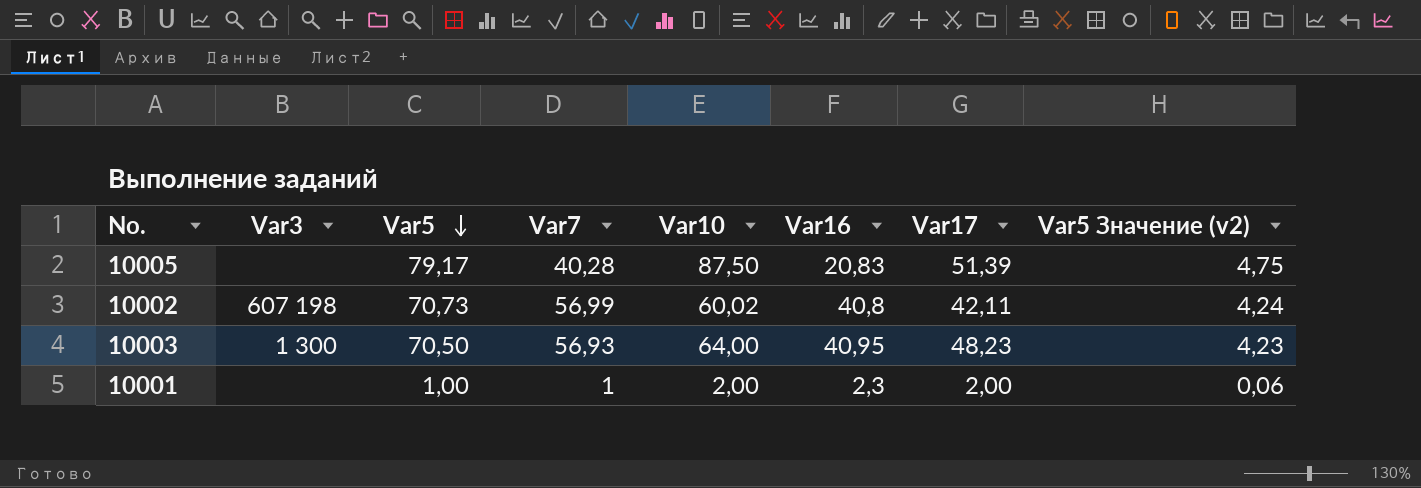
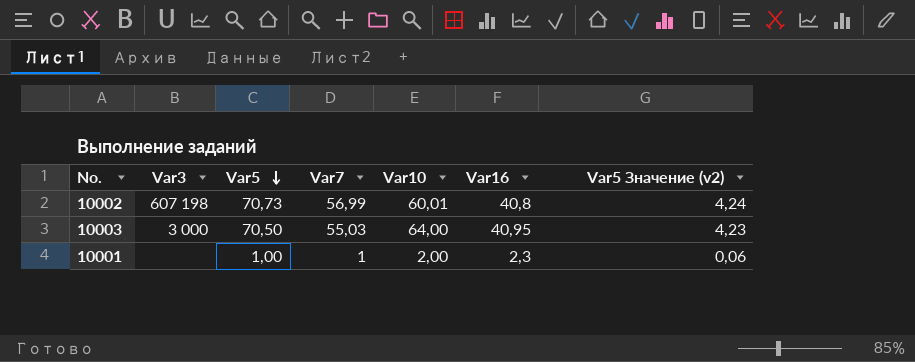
column Var17 | position: 7 -> none
row 10005: none | 79,17 | 40,28 | 87,50 | 20,83 | 51,39 | 4,75 -> none
10002 | Var10: 60,02 -> 60,01
10003 | Var3: 1 300 -> 3 000
10003 | Var7: 56,93 -> 55,03

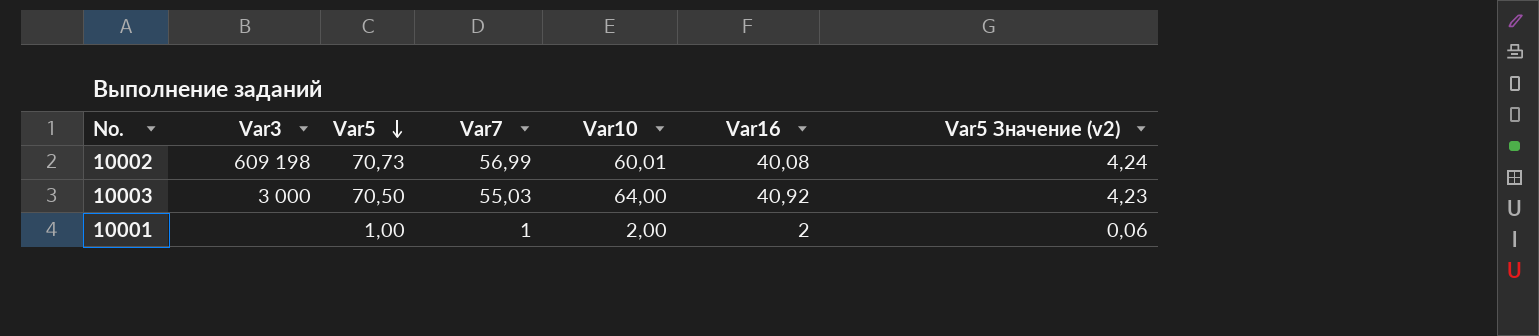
10002 | Var3: 607 198 -> 609 198
10002 | Var16: 40,8 -> 40,08
10003 | Var16: 40,95 -> 40,92
10001 | Var16: 2,3 -> 2

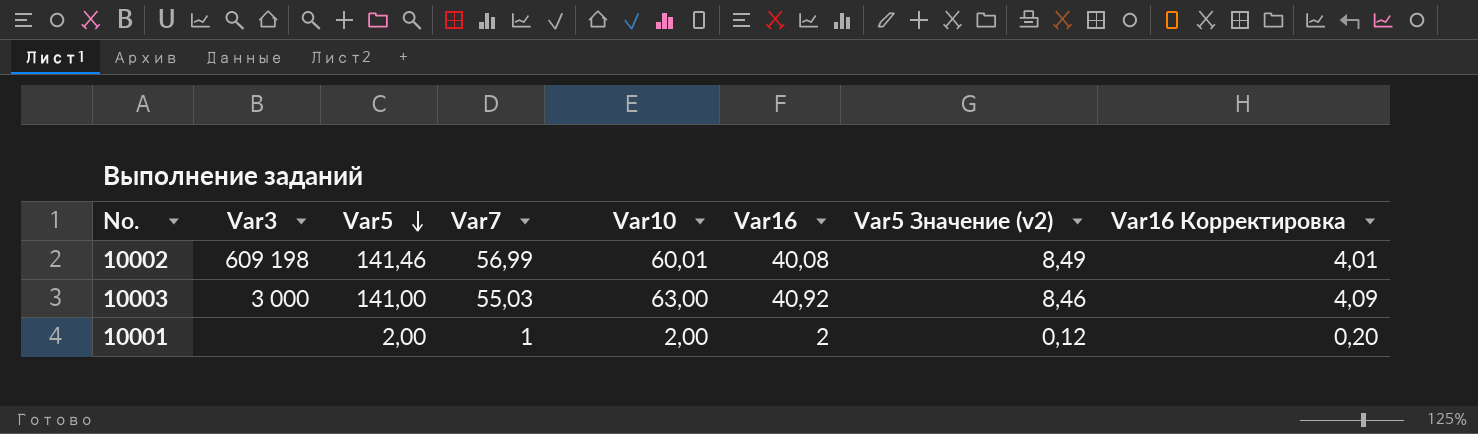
column Var16 Корректировка | formula: none -> [Var16] * 0,1
10002 | Var5: 70,73 -> 141,46
10002 | Var5 Значение (v2): 4,24 -> 8,49
10003 | Var5: 70,50 -> 141,00
10003 | Var10: 64,00 -> 63,00
10003 | Var5 Значение (v2): 4,23 -> 8,46
10001 | Var5: 1,00 -> 2,00
10001 | Var5 Значение (v2): 0,06 -> 0,12

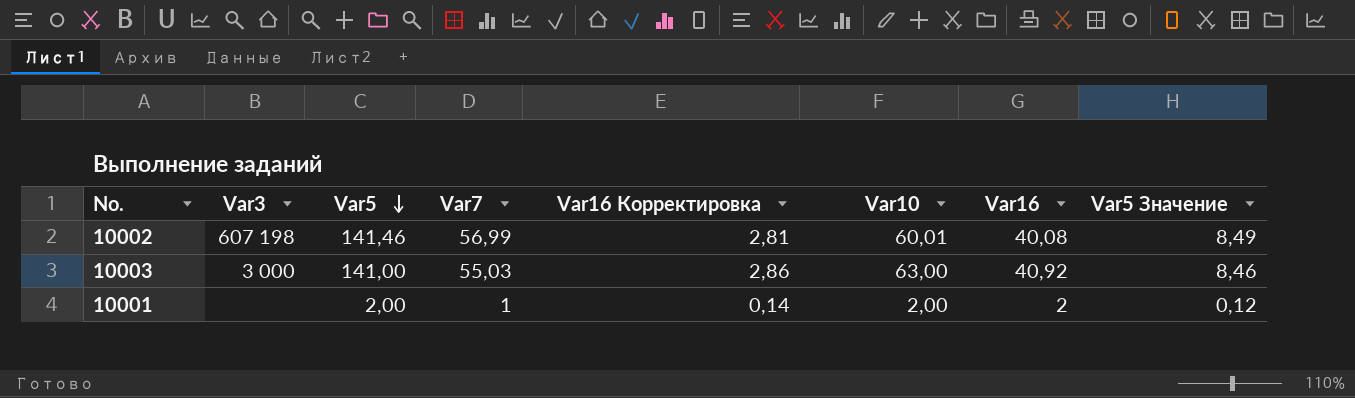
column Var16 Корректировка | formula: [Var16] * 0,1 -> [Var16] * 0,07
column Var16 Корректировка | position: 8 -> 5
column name: Var5 Значение (v2) -> Var5 Значение
10002 | Var3: 609 198 -> 607 198

